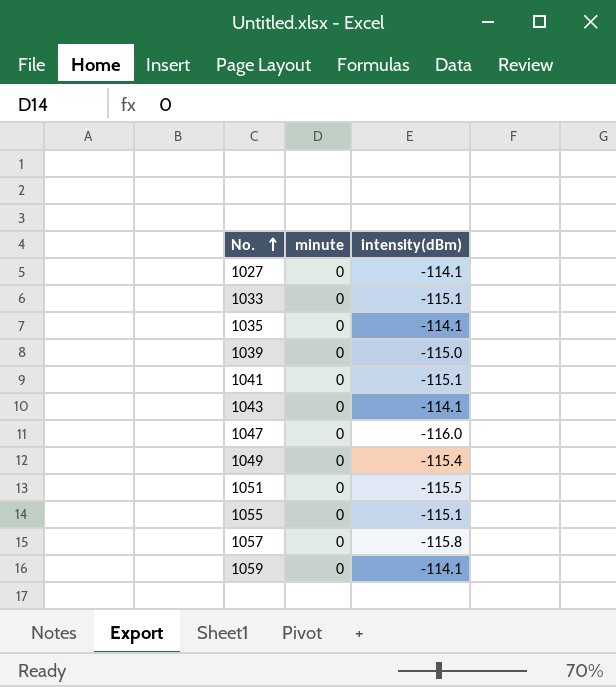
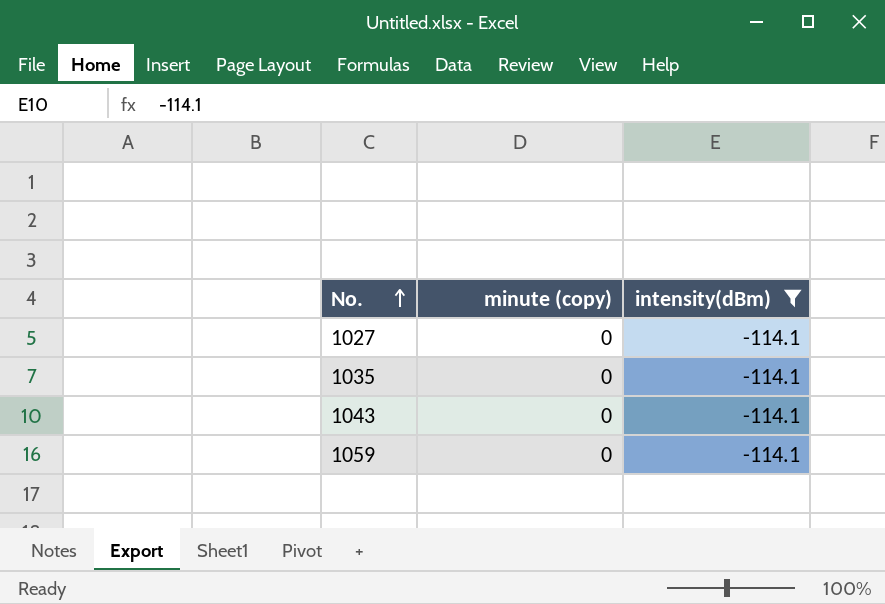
filter: none -> intensity(dBm) = -114.1
column name: minute -> minute (copy)

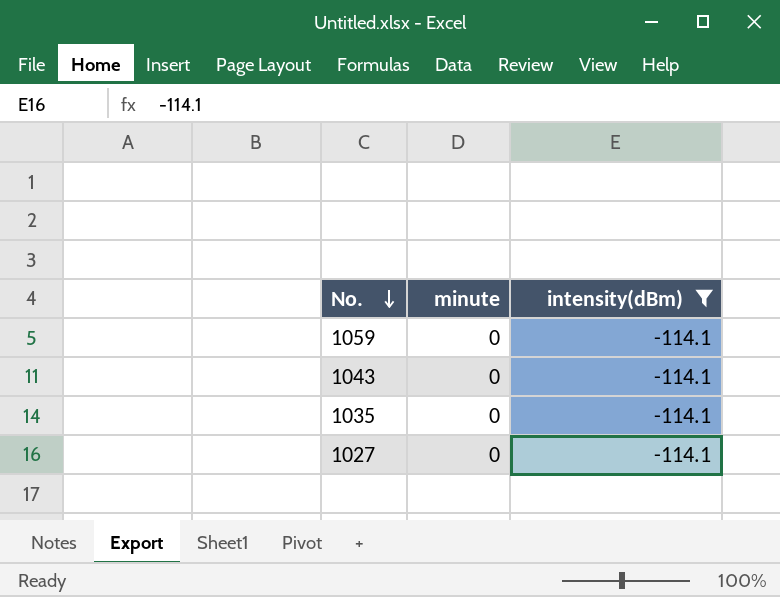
row order: No. ascending -> No. descending
column name: minute (copy) -> minute

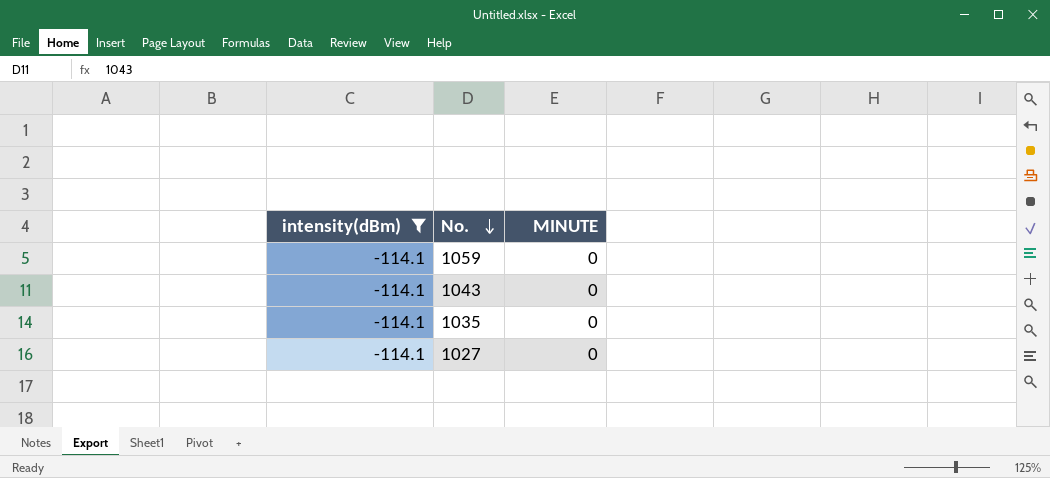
column intensity(dBm) | position: 3 -> 1
column name: minute -> MINUTE

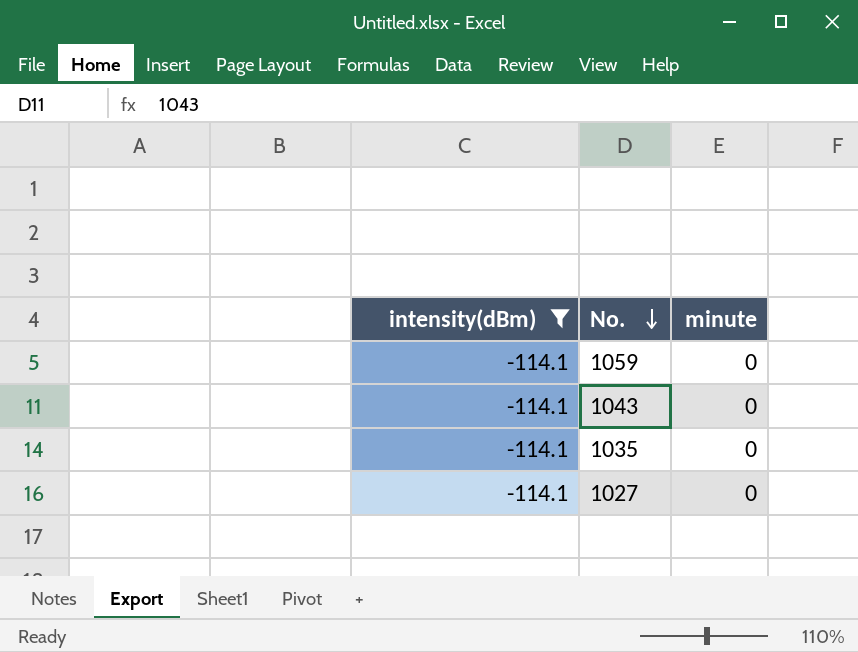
column name: MINUTE -> minute

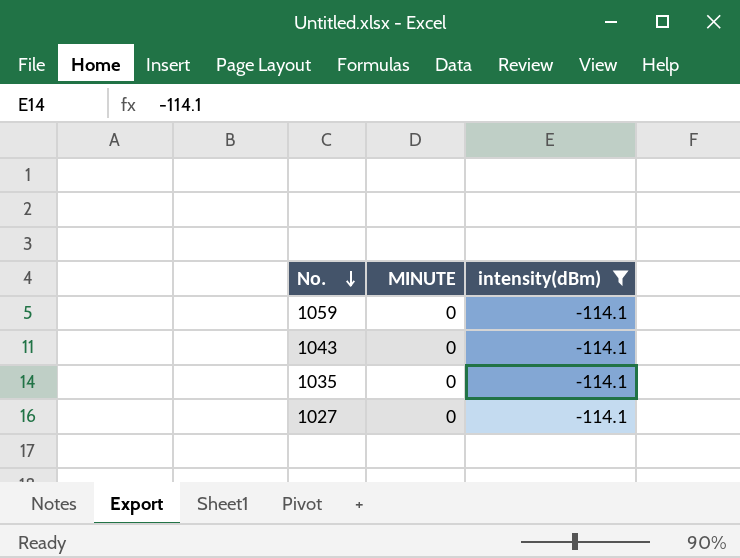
column name: minute -> MINUTE
column intensity(dBm) | position: 1 -> 3

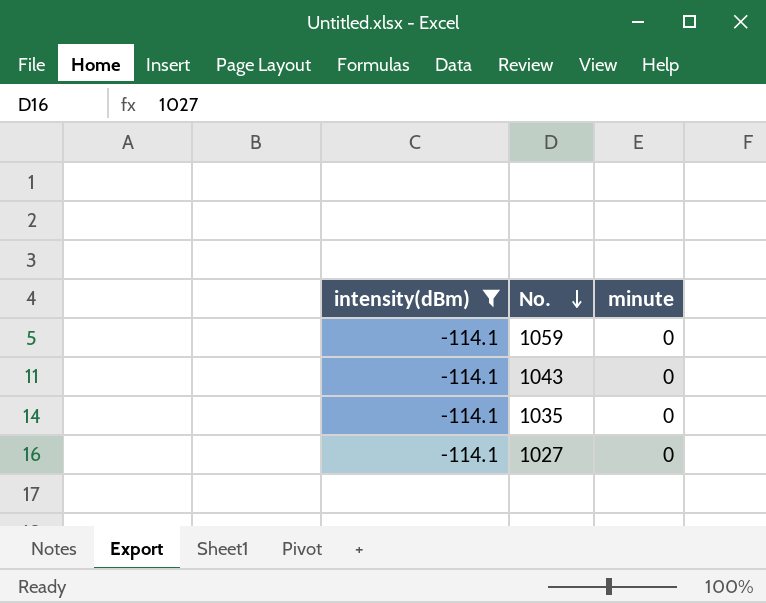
column intensity(dBm) | position: 3 -> 1
column name: MINUTE -> minute

